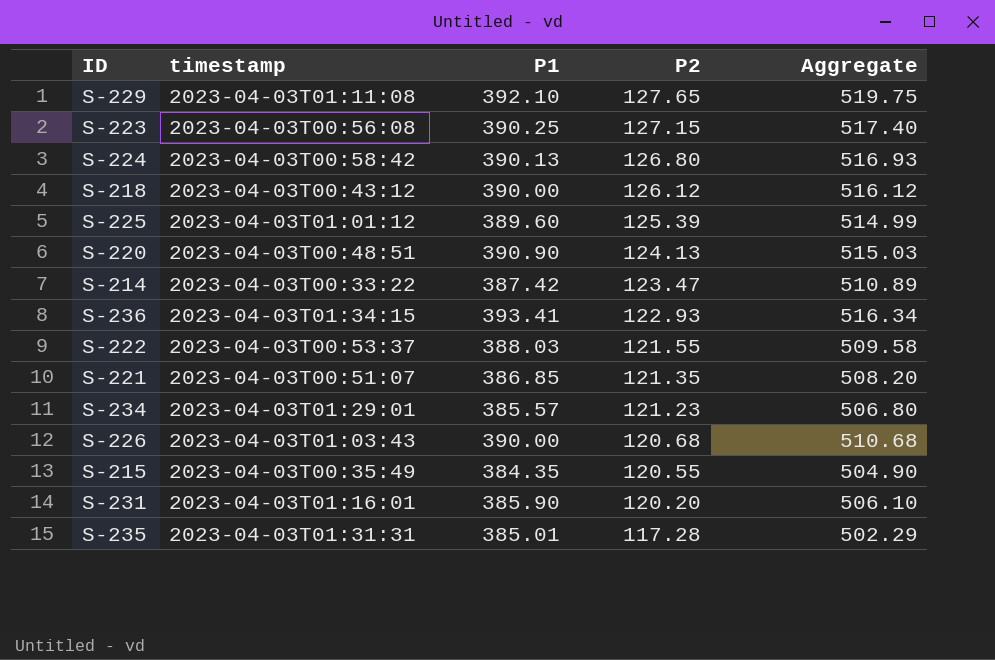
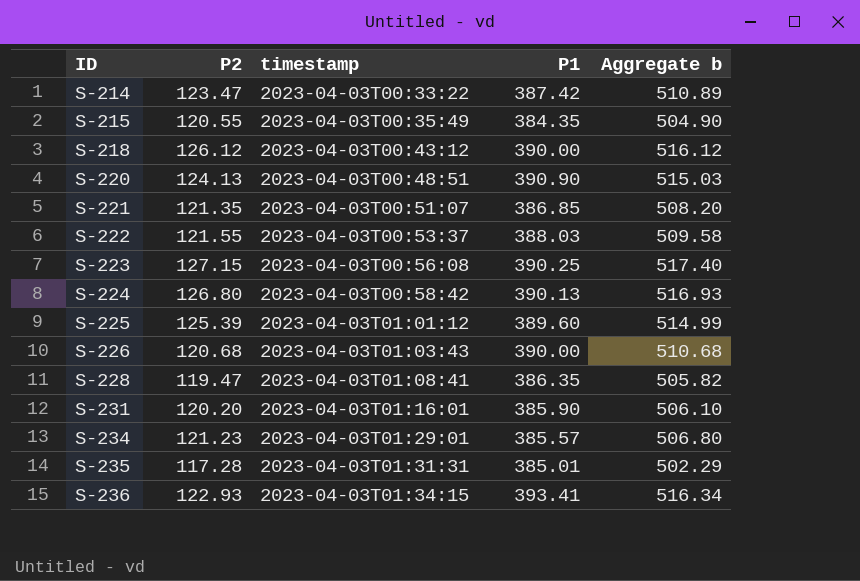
row order: P2 descending -> ID ascending
column P2 | position: 4 -> 2
column name: Aggregate -> Aggregate b
row S-229: 2023-04-03T01:11:08 | 392.10 | 127.65 | 519.75 -> none
row S-228: none -> 119.47 | 2023-04-03T01:08:41 | 386.35 | 505.82

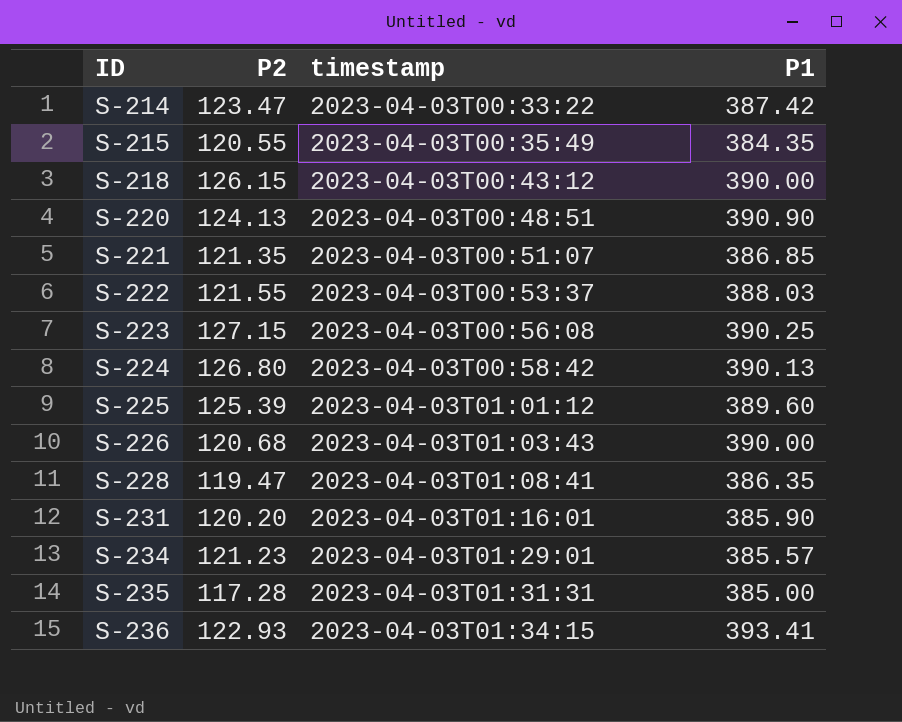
column Aggregate b | formula: [P2] + [P1] -> none
S-218 | P2: 126.12 -> 126.15
S-235 | P1: 385.01 -> 385.00

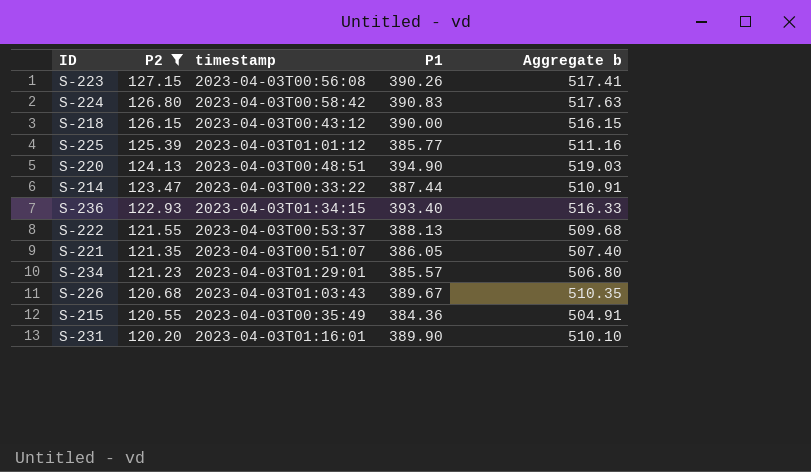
filter: none -> P2 >= 120.20
row order: ID ascending -> P2 descending
column Aggregate b | formula: none -> [P2] + [P1]
S-223 | P1: 390.25 -> 390.26
S-224 | P1: 390.13 -> 390.83
S-225 | P1: 389.60 -> 385.77
S-220 | P1: 390.90 -> 394.90
S-214 | P1: 387.42 -> 387.44
S-236 | P1: 393.41 -> 393.40
S-222 | P1: 388.03 -> 388.13
S-221 | P1: 386.85 -> 386.05
S-226 | P1: 390.00 -> 389.67
S-215 | P1: 384.35 -> 384.36
S-231 | P1: 385.90 -> 389.90

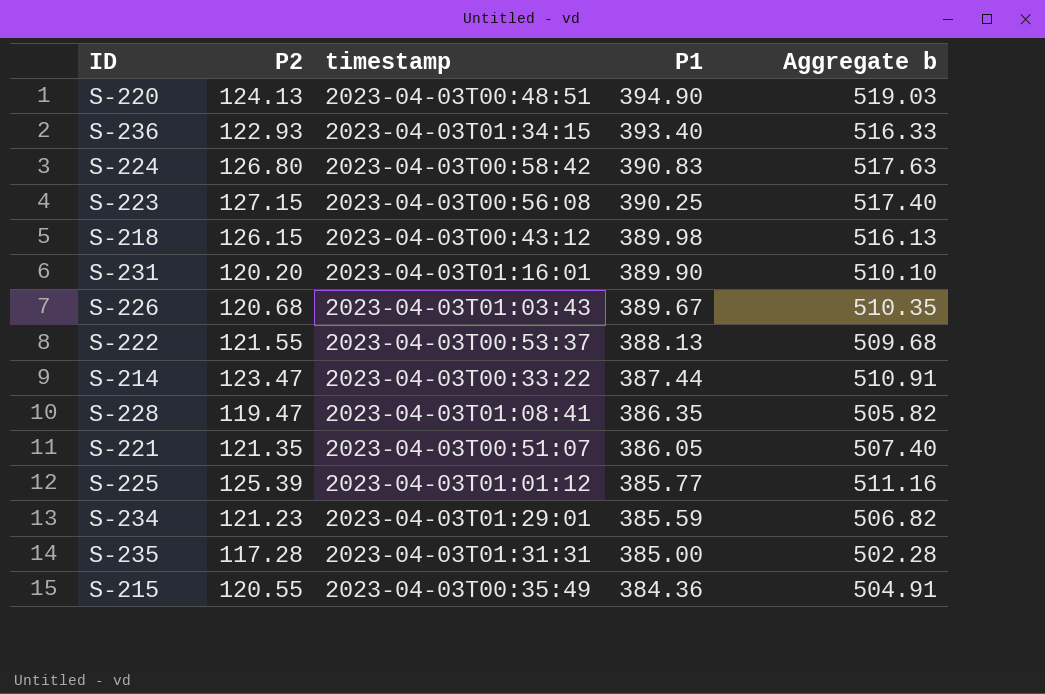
filter: P2 >= 120.20 -> none
row order: P2 descending -> P1 descending
S-223 | P1: 390.26 -> 390.25
S-223 | Aggregate b: 517.41 -> 517.40
S-218 | P1: 390.00 -> 389.98
S-218 | Aggregate b: 516.15 -> 516.13
S-234 | P1: 385.57 -> 385.59
S-234 | Aggregate b: 506.80 -> 506.82

